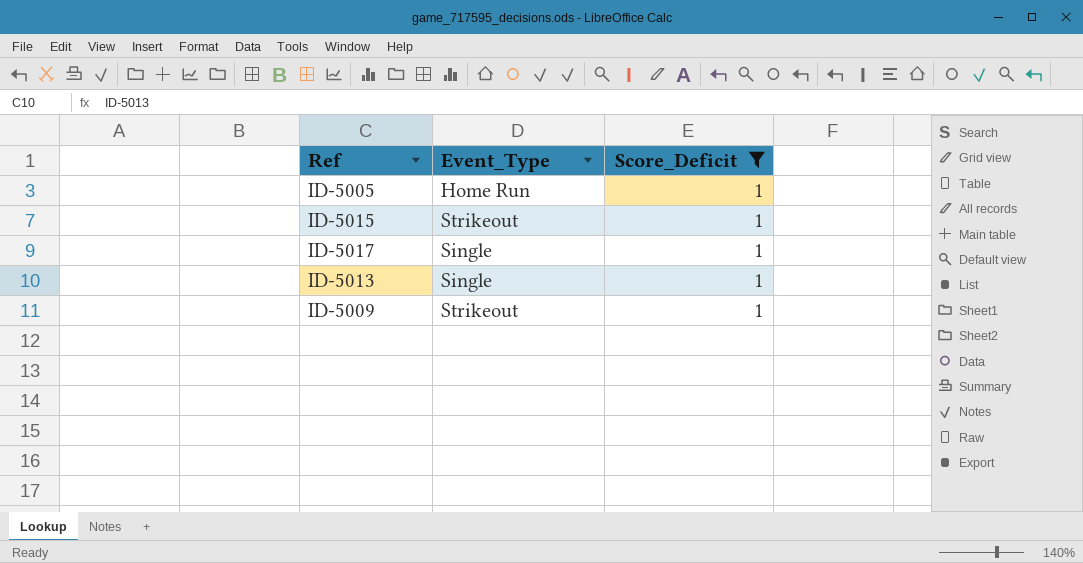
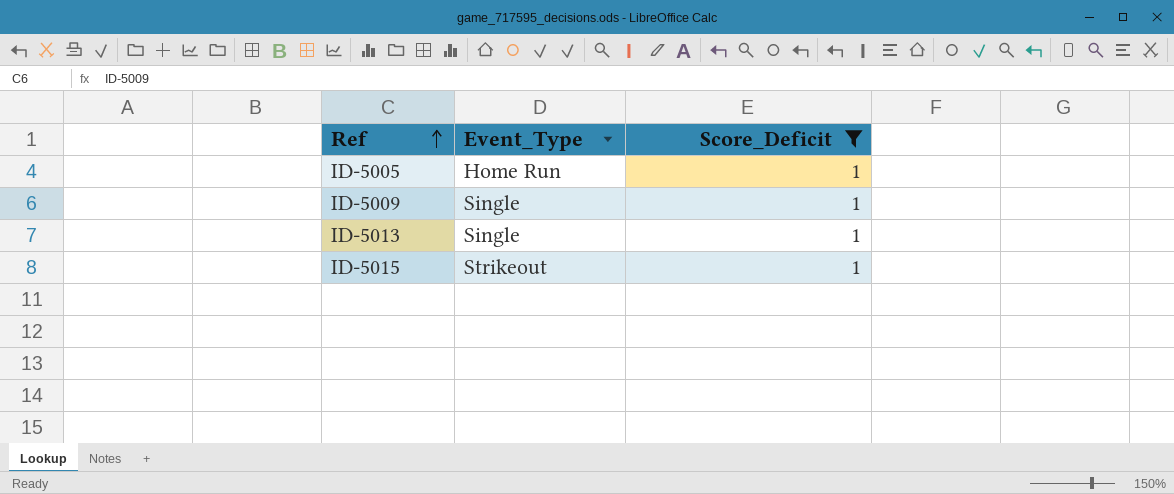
row order: none -> Ref ascending
row ID-5017: Single | 1 -> none
ID-5009 | Event_Type: Strikeout -> Single

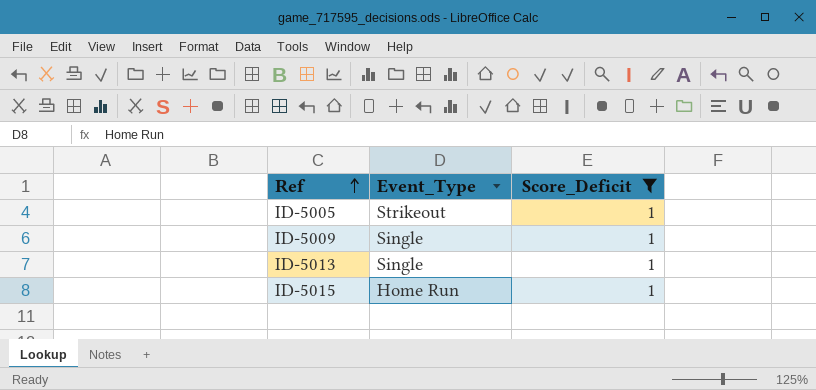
ID-5005 | Event_Type: Home Run -> Strikeout
ID-5015 | Event_Type: Strikeout -> Home Run

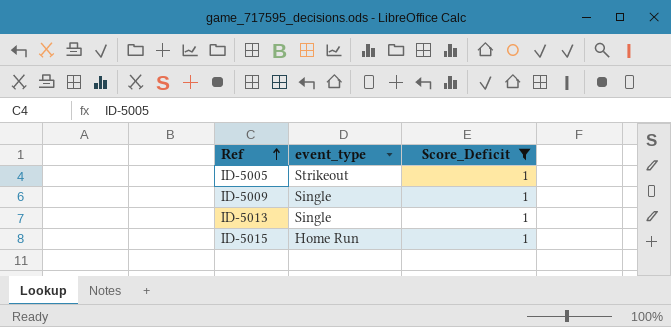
column name: Event_Type -> event_type

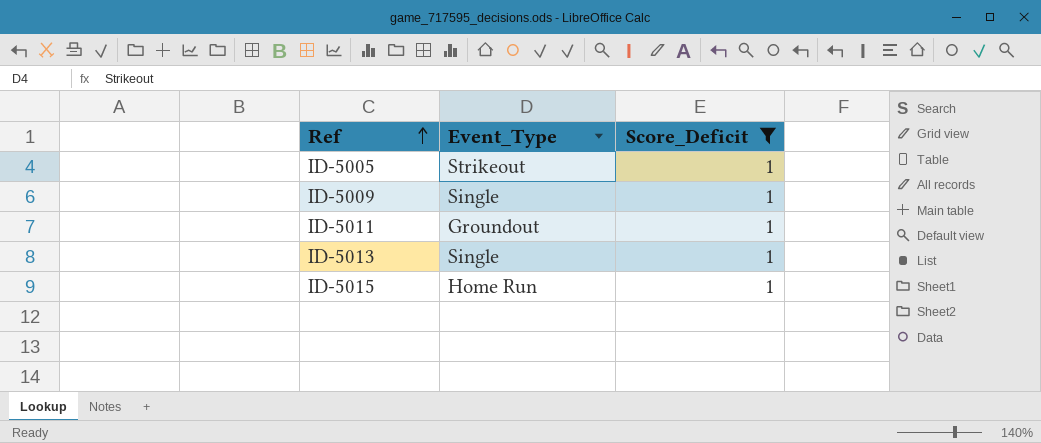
column name: event_type -> Event_Type
row ID-5011: none -> Groundout | 1

